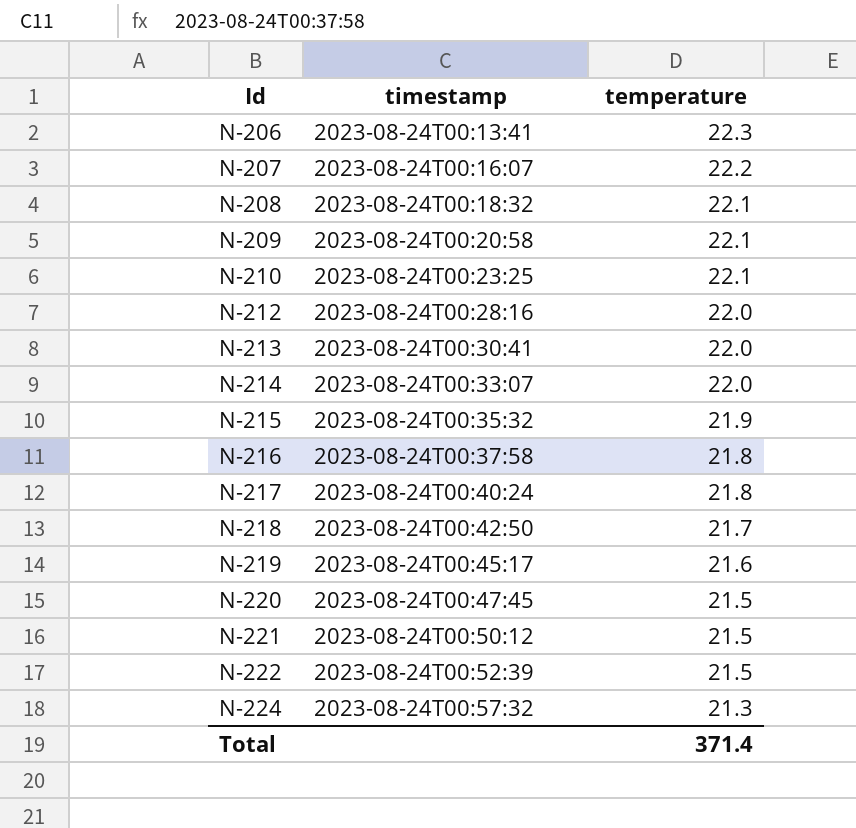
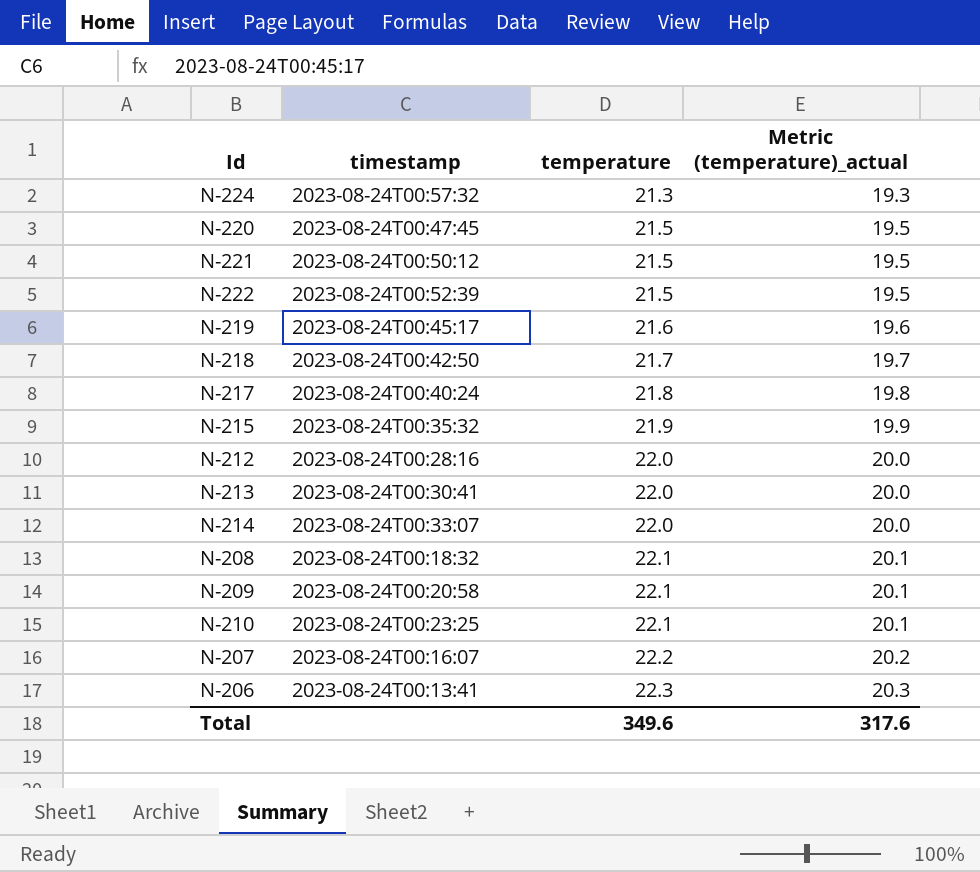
row order: Id ascending -> temperature ascending
column Metric (temperature)_actual | formula: none -> [temperature] - 2
row N-216: 2023-08-24T00:37:58 | 21.8 -> none
Total | temperature: 371.4 -> 349.6

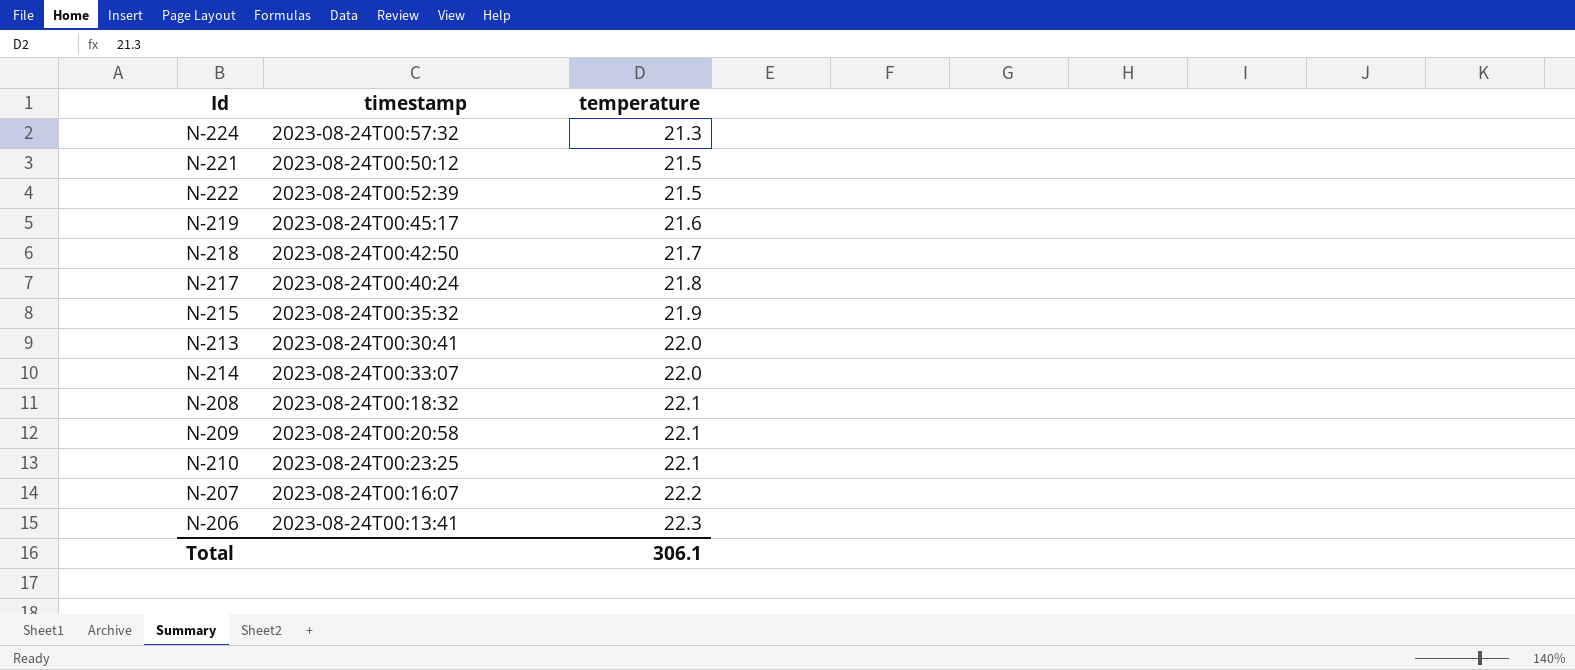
column Metric (temperature)_actual | formula: [temperature] - 2 -> none
row N-220: 2023-08-24T00:47:45 | 21.5 | 19.5 -> none
row N-212: 2023-08-24T00:28:16 | 22.0 | 20.0 -> none
Total | temperature: 349.6 -> 306.1

